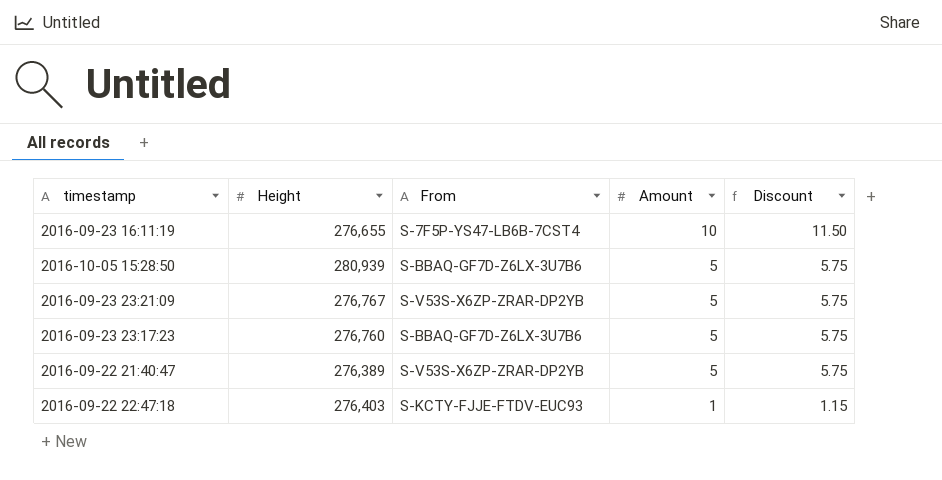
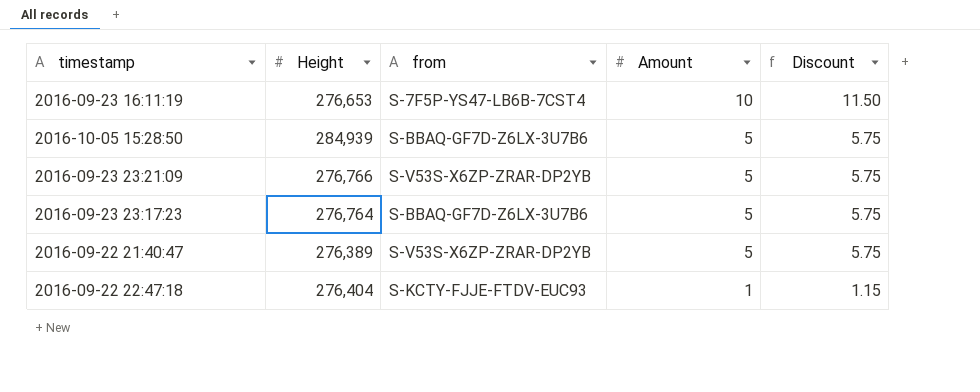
column name: From -> from
2016-09-23 16:11:19 | Height: 276,655 -> 276,653
2016-10-05 15:28:50 | Height: 280,939 -> 284,939
2016-09-23 23:21:09 | Height: 276,767 -> 276,766
2016-09-23 23:17:23 | Height: 276,760 -> 276,764
2016-09-22 22:47:18 | Height: 276,403 -> 276,404

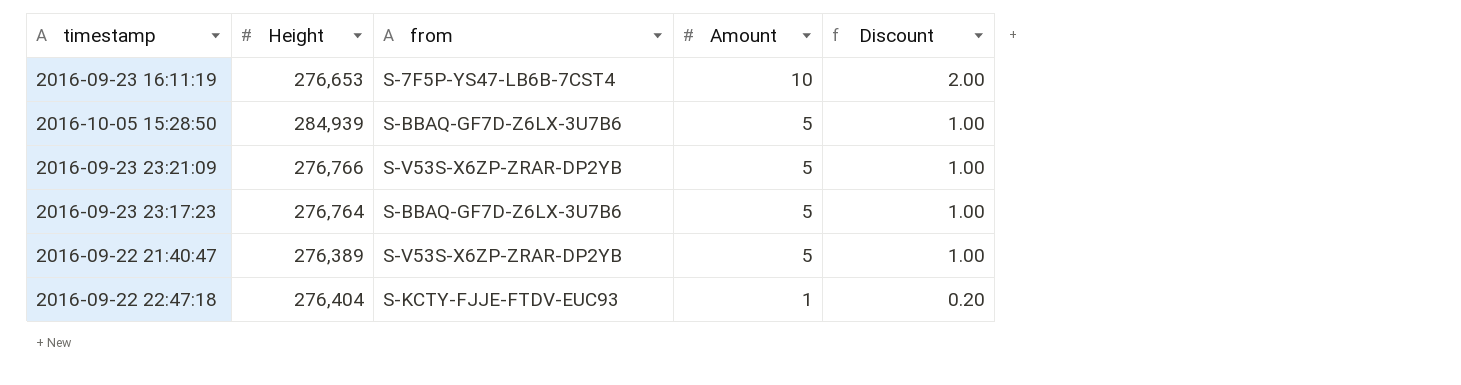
column Discount | formula: [Amount] * 1.15 -> [Amount] * 0.2

